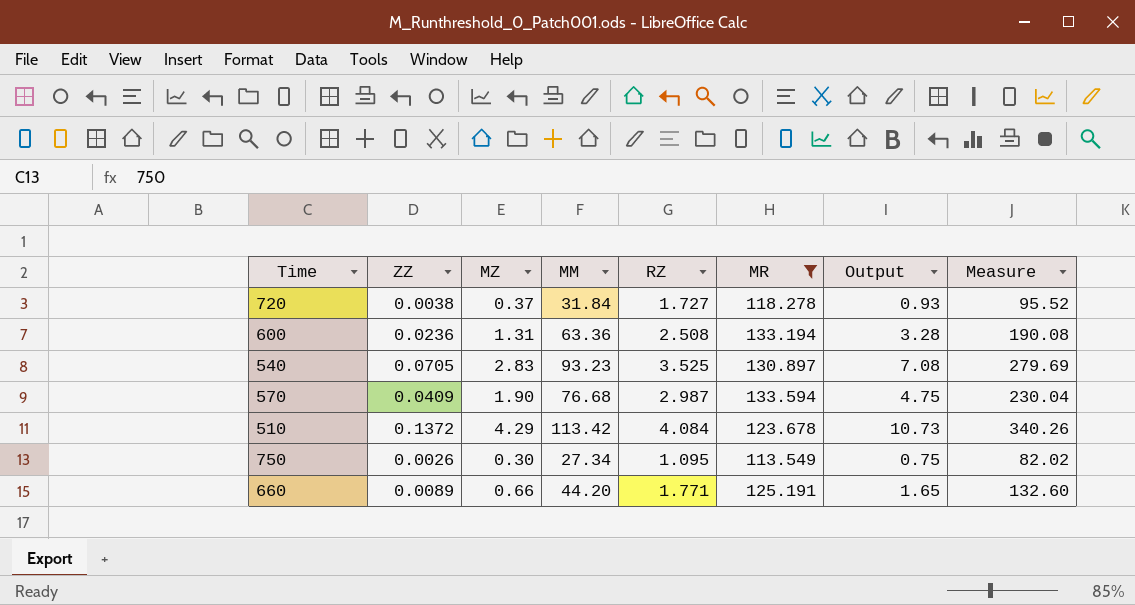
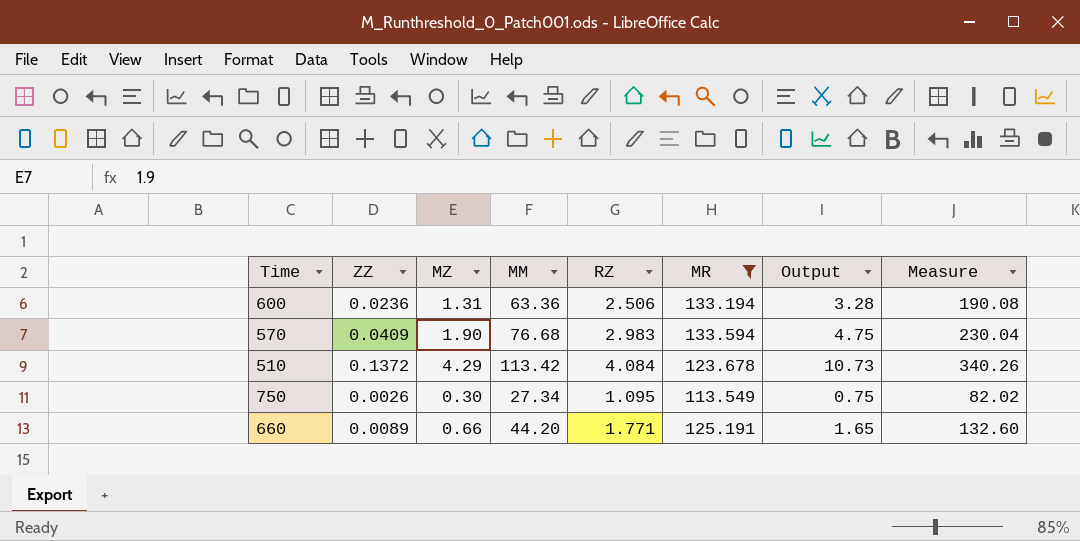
row 720: 0.0038 | 0.37 | 31.84 | 1.727 | 118.278 | 0.93 | 95.52 -> none
row 540: 0.0705 | 2.83 | 93.23 | 3.525 | 130.897 | 7.08 | 279.69 -> none
600 | RZ: 2.508 -> 2.506
570 | RZ: 2.987 -> 2.983

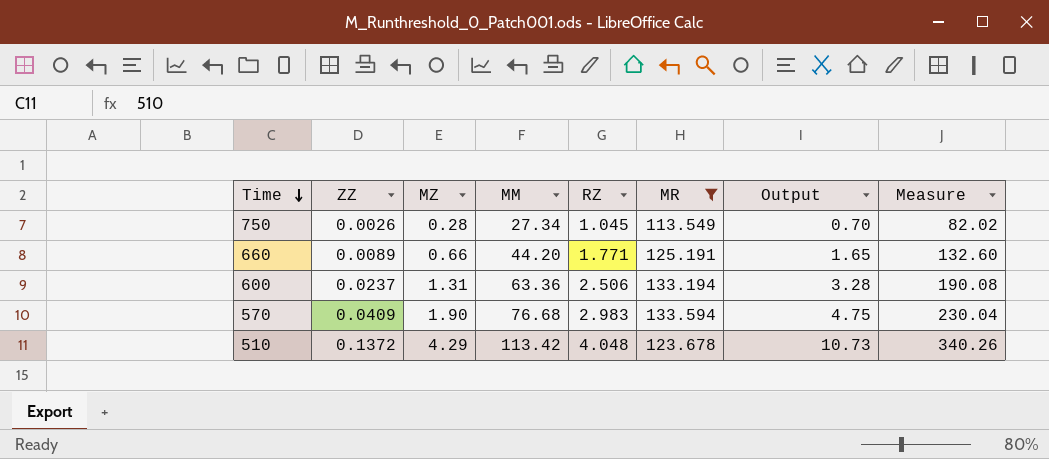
row order: none -> Time descending
750 | MZ: 0.30 -> 0.28
750 | RZ: 1.095 -> 1.045
750 | Output: 0.75 -> 0.70
600 | ZZ: 0.0236 -> 0.0237
510 | RZ: 4.084 -> 4.048

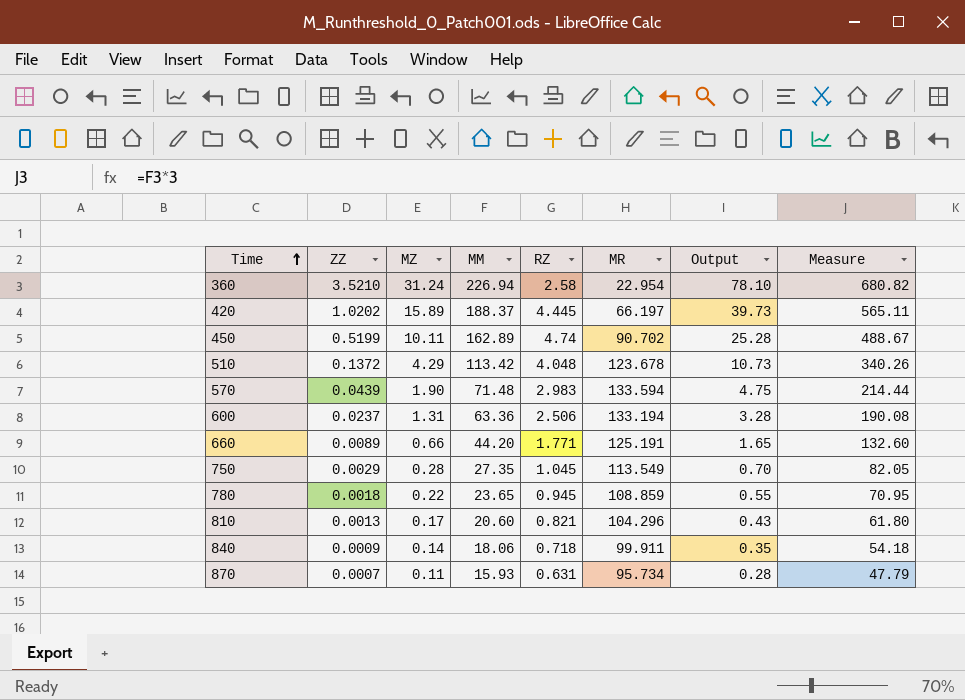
filter: MR >= 113.549 -> none
row order: Time descending -> Time ascending
570 | ZZ: 0.0409 -> 0.0439
570 | MM: 76.68 -> 71.48
570 | Measure: 230.04 -> 214.44
750 | ZZ: 0.0026 -> 0.0029
750 | MM: 27.34 -> 27.35
750 | Measure: 82.02 -> 82.05

